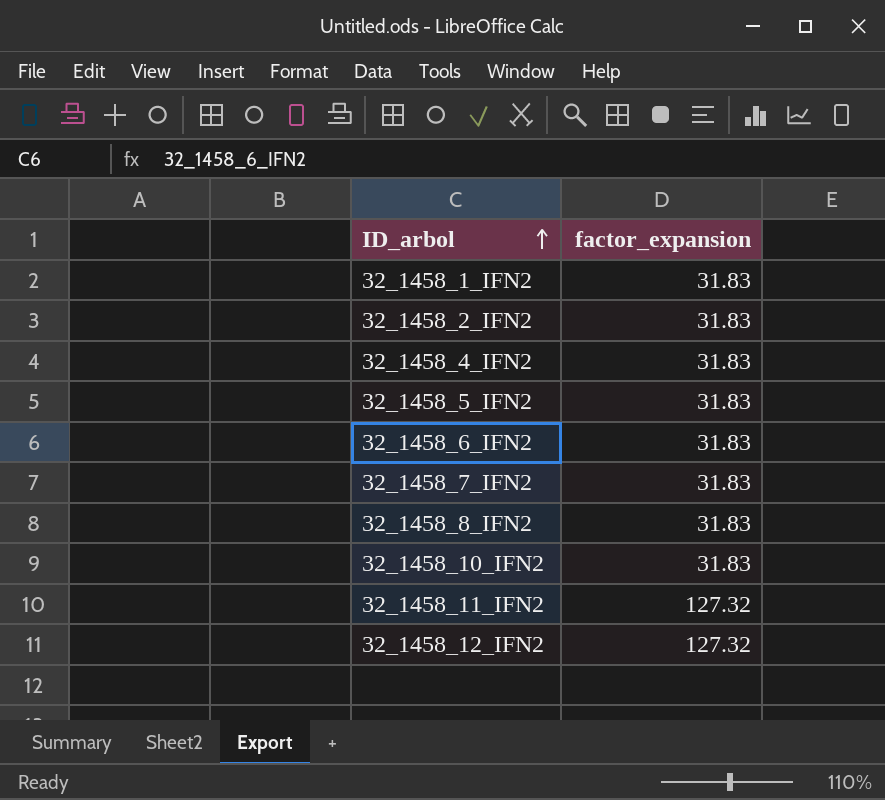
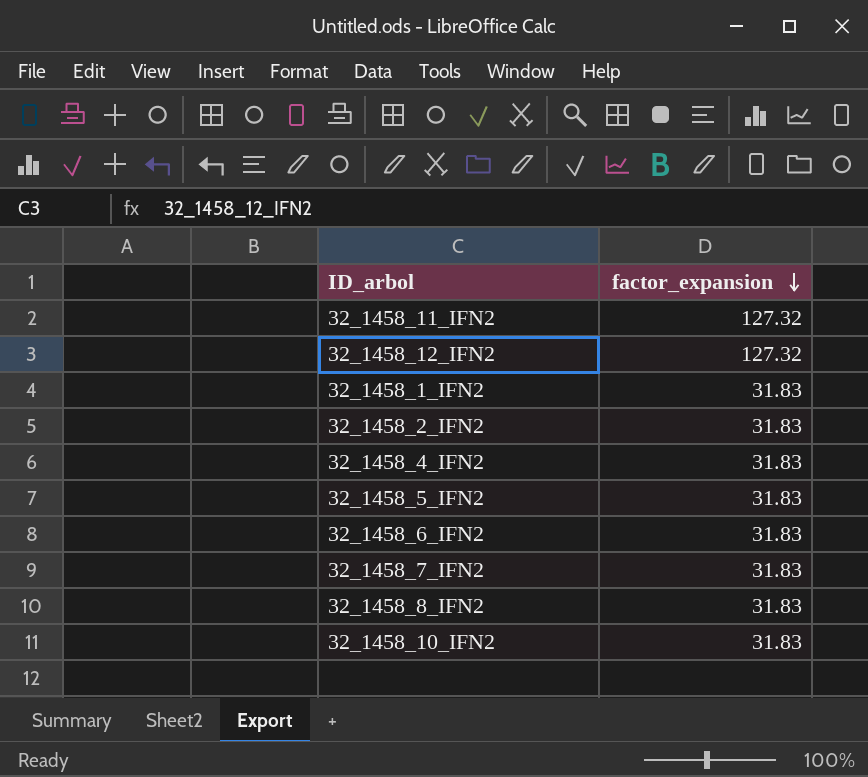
row order: ID_arbol ascending -> factor_expansion descending

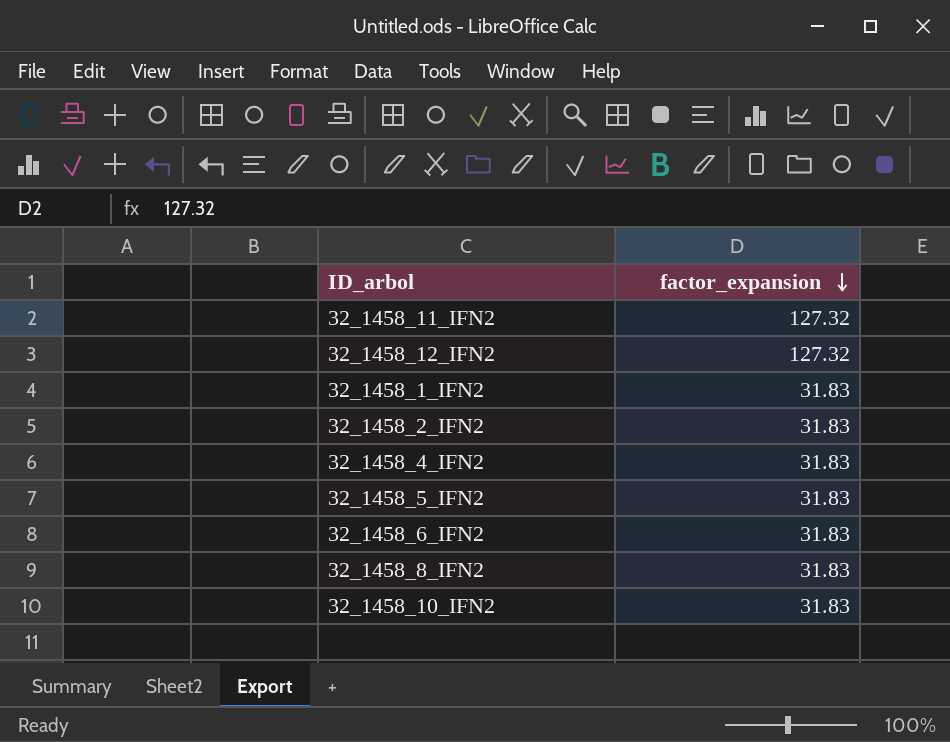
row 32_1458_7_IFN2: 31.83 -> none

